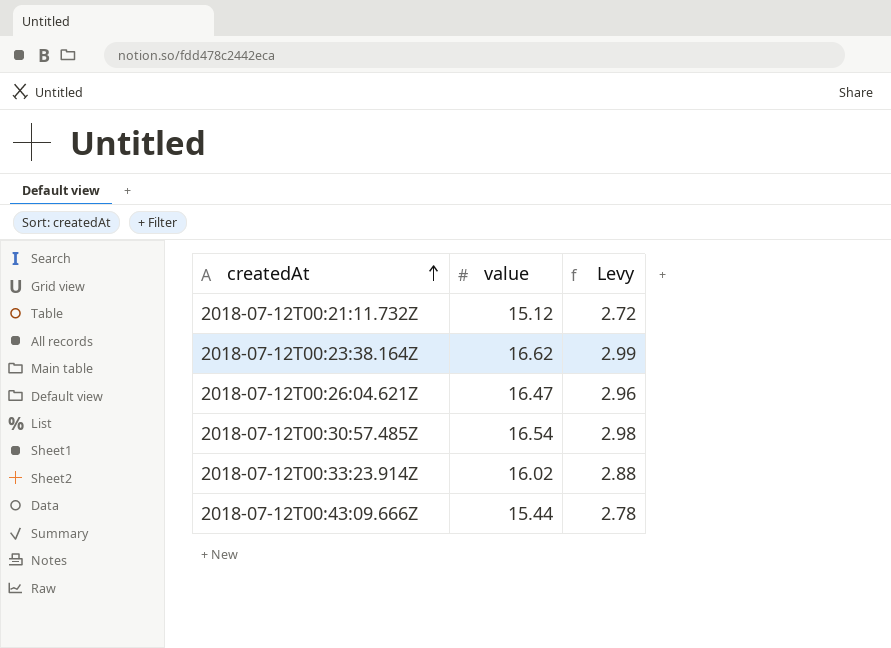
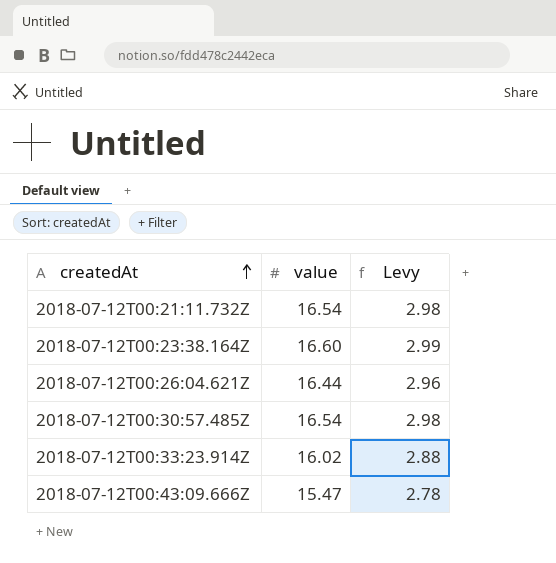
2018-07-12T00:21:11.732Z | value: 15.12 -> 16.54
2018-07-12T00:21:11.732Z | Levy: 2.72 -> 2.98
2018-07-12T00:23:38.164Z | value: 16.62 -> 16.60
2018-07-12T00:26:04.621Z | value: 16.47 -> 16.44
2018-07-12T00:43:09.666Z | value: 15.44 -> 15.47

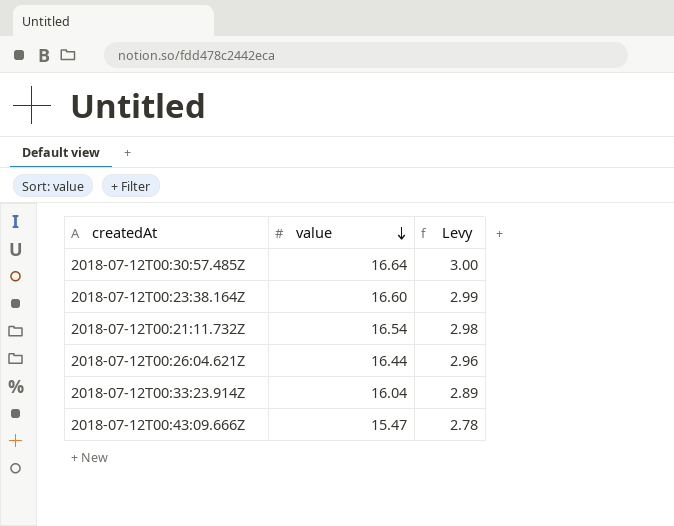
row order: createdAt ascending -> value descending
2018-07-12T00:30:57.485Z | value: 16.54 -> 16.64
2018-07-12T00:30:57.485Z | Levy: 2.98 -> 3.00
2018-07-12T00:33:23.914Z | value: 16.02 -> 16.04
2018-07-12T00:33:23.914Z | Levy: 2.88 -> 2.89

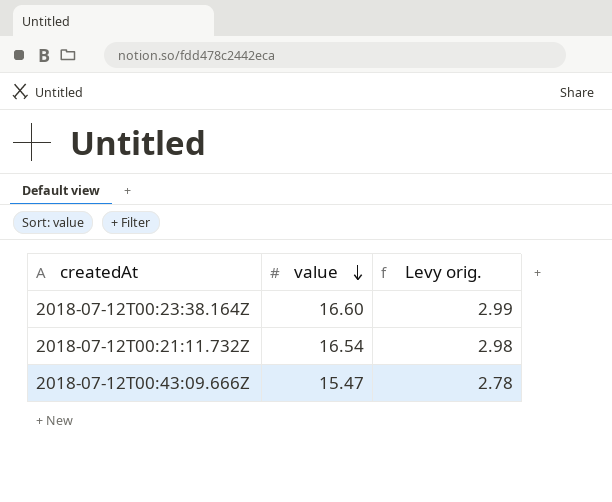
column name: Levy -> Levy orig.
row 2018-07-12T00:30:57.485Z: 16.64 | 3.00 -> none
row 2018-07-12T00:26:04.621Z: 16.44 | 2.96 -> none
row 2018-07-12T00:33:23.914Z: 16.04 | 2.89 -> none

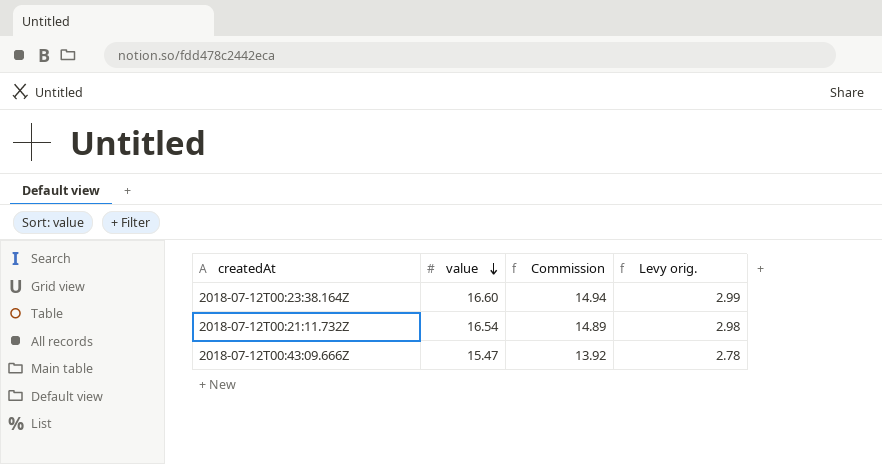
column Commission | formula: none -> [value] * 0.9

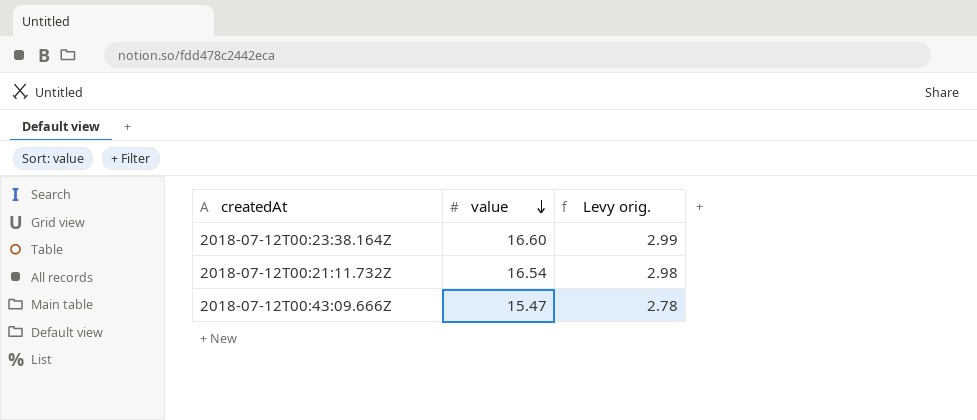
column Commission | formula: [value] * 0.9 -> none

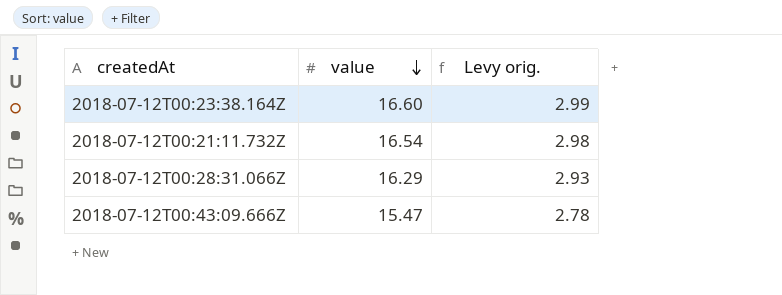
row 2018-07-12T00:28:31.066Z: none -> 16.29 | 2.93

